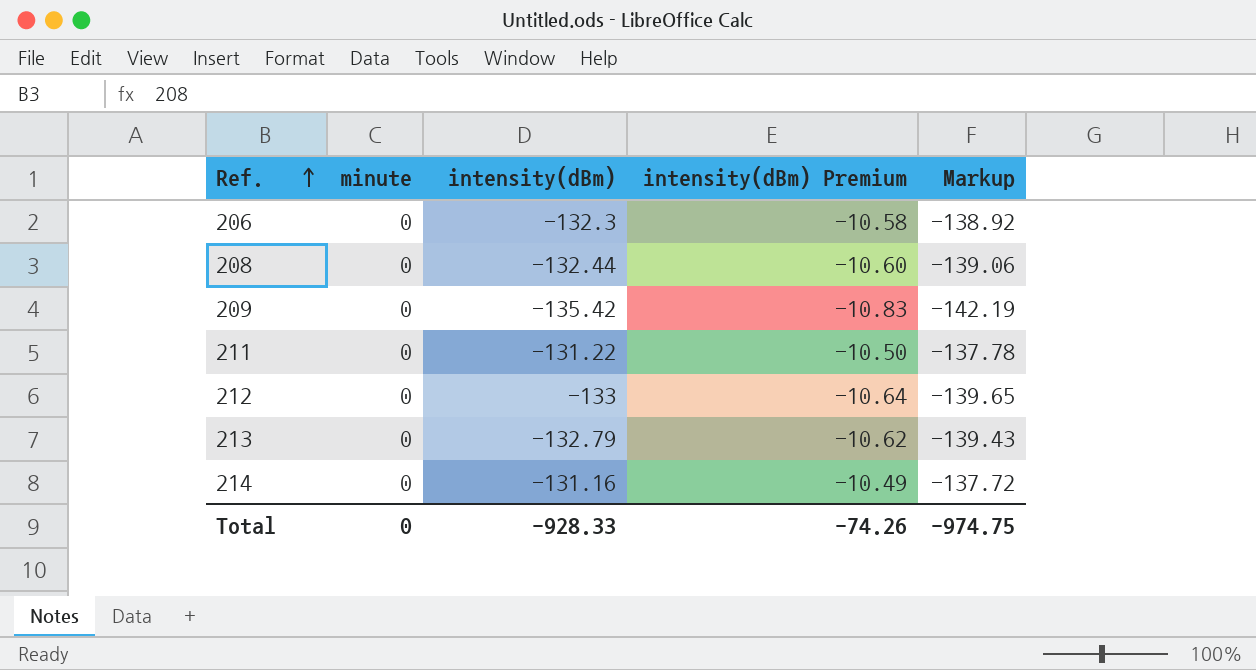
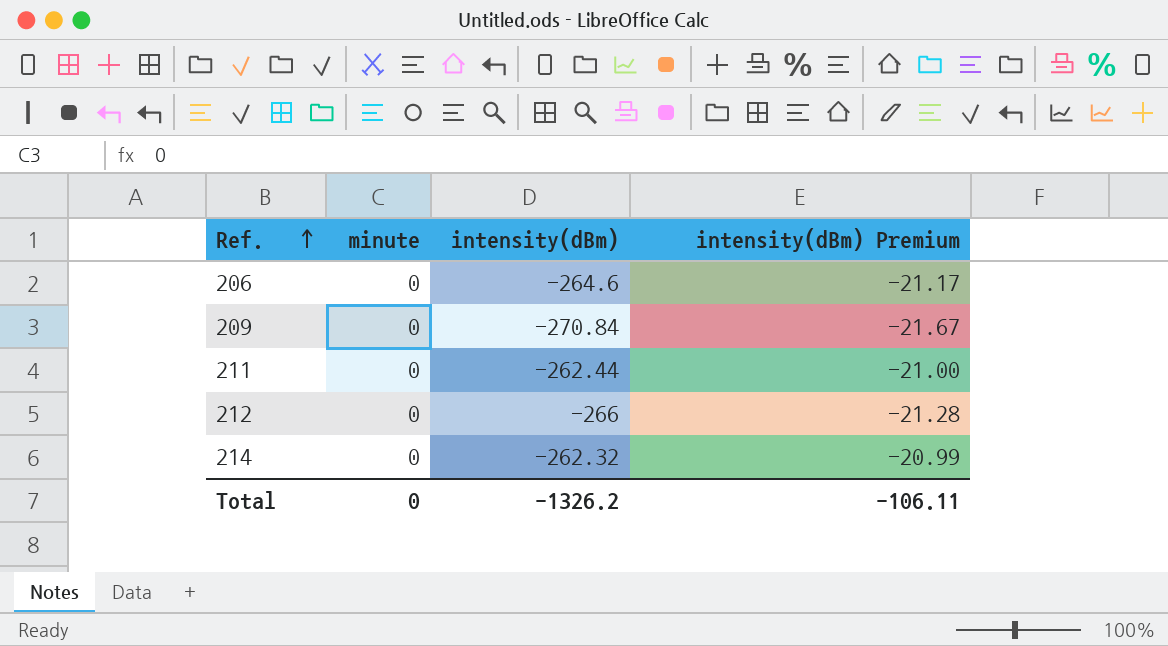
column Markup | formula: [intensity(dBm)] * 1.05 -> none
row 208: 0 | -132.44 | -10.60 | -139.06 -> none
row 213: 0 | -132.79 | -10.62 | -139.43 -> none
206 | intensity(dBm): -132.3 -> -264.6
206 | intensity(dBm) Premium: -10.58 -> -21.17
209 | intensity(dBm): -135.42 -> -270.84
209 | intensity(dBm) Premium: -10.83 -> -21.67
211 | intensity(dBm): -131.22 -> -262.44
211 | intensity(dBm) Premium: -10.50 -> -21.00
212 | intensity(dBm): -133 -> -266
212 | intensity(dBm) Premium: -10.64 -> -21.28
214 | intensity(dBm): -131.16 -> -262.32
214 | intensity(dBm) Premium: -10.49 -> -20.99
Total | intensity(dBm): -928.33 -> -1326.2
Total | intensity(dBm) Premium: -74.26 -> -106.11

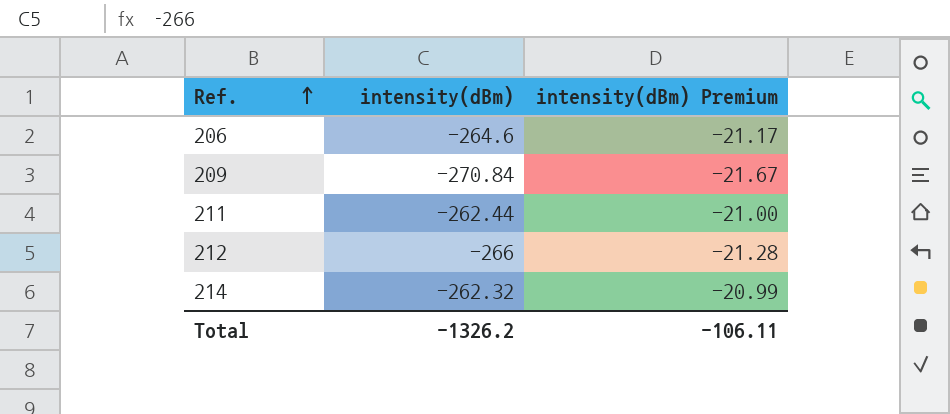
column minute | position: 2 -> none

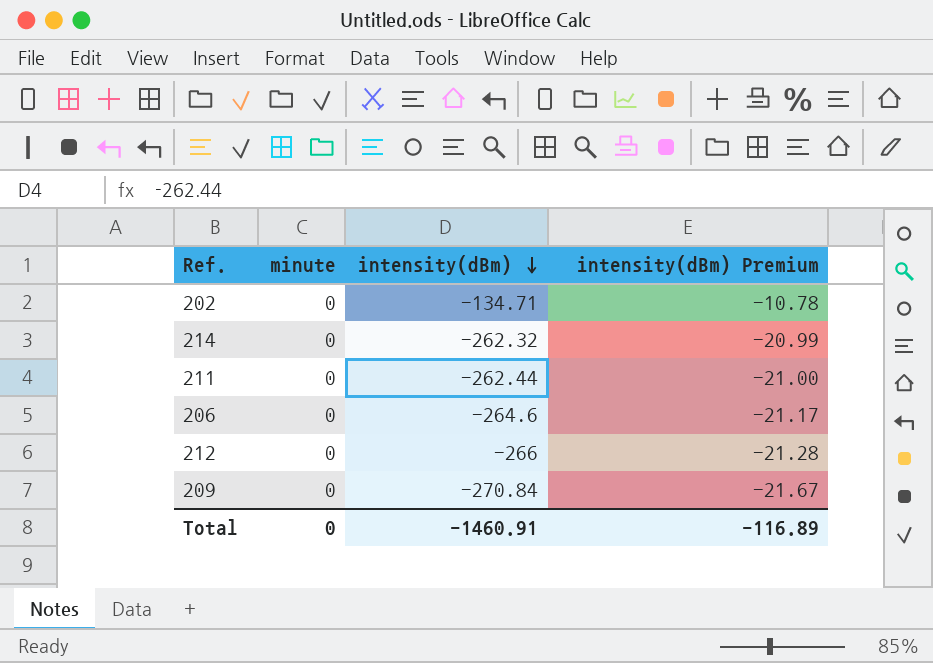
row order: Ref. ascending -> intensity(dBm) descending
column minute | position: none -> 2
row 202: none -> 0 | -134.71 | -10.78
Total | intensity(dBm): -1326.2 -> -1460.91
Total | intensity(dBm) Premium: -106.11 -> -116.89

